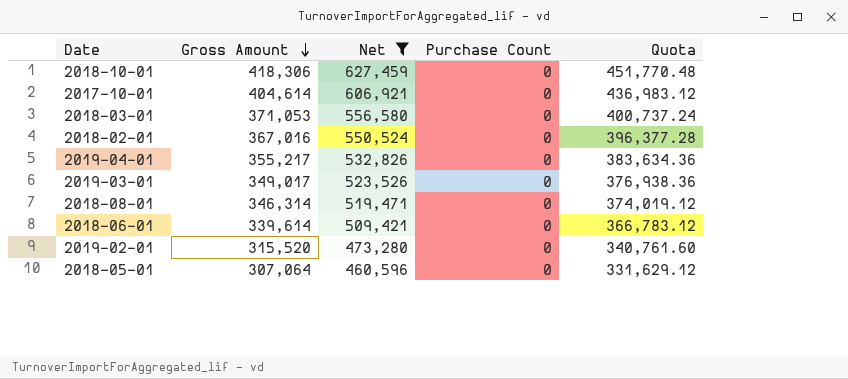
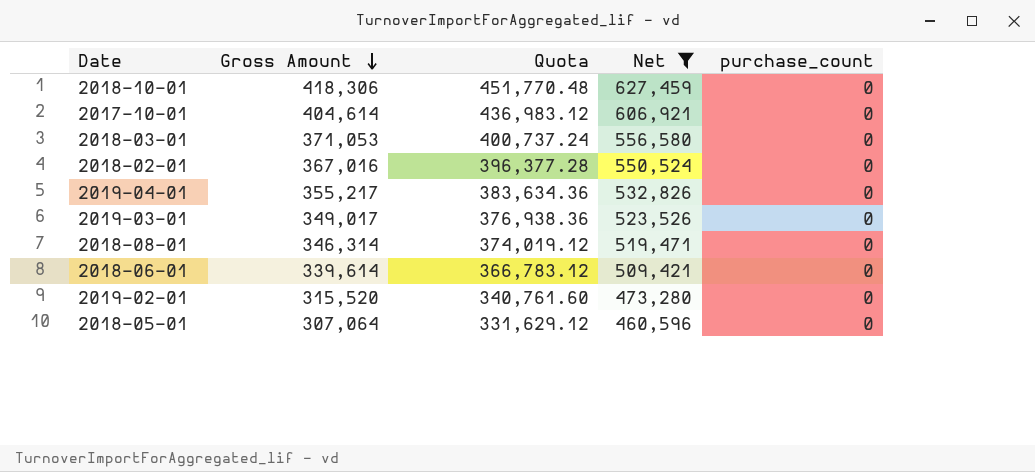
column Quota | position: 5 -> 3
column name: Purchase Count -> purchase_count

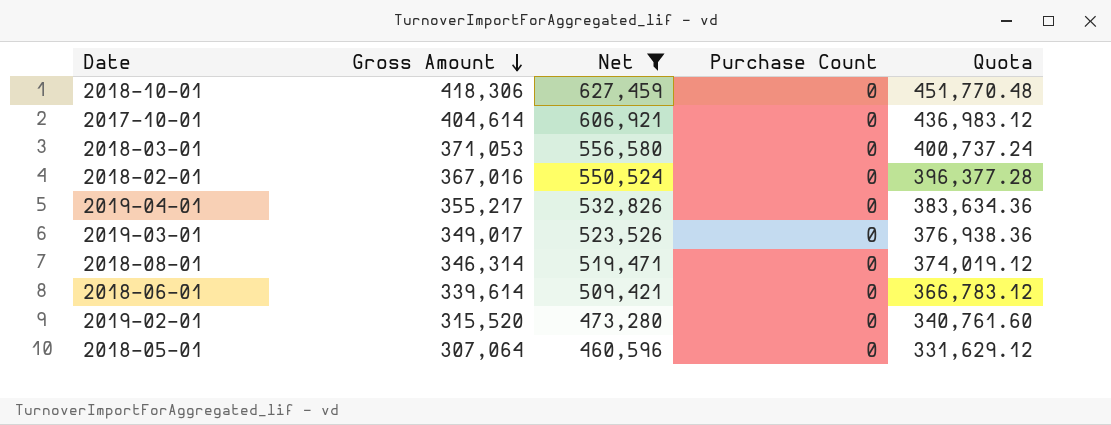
column name: purchase_count -> Purchase Count
column Quota | position: 3 -> 5

